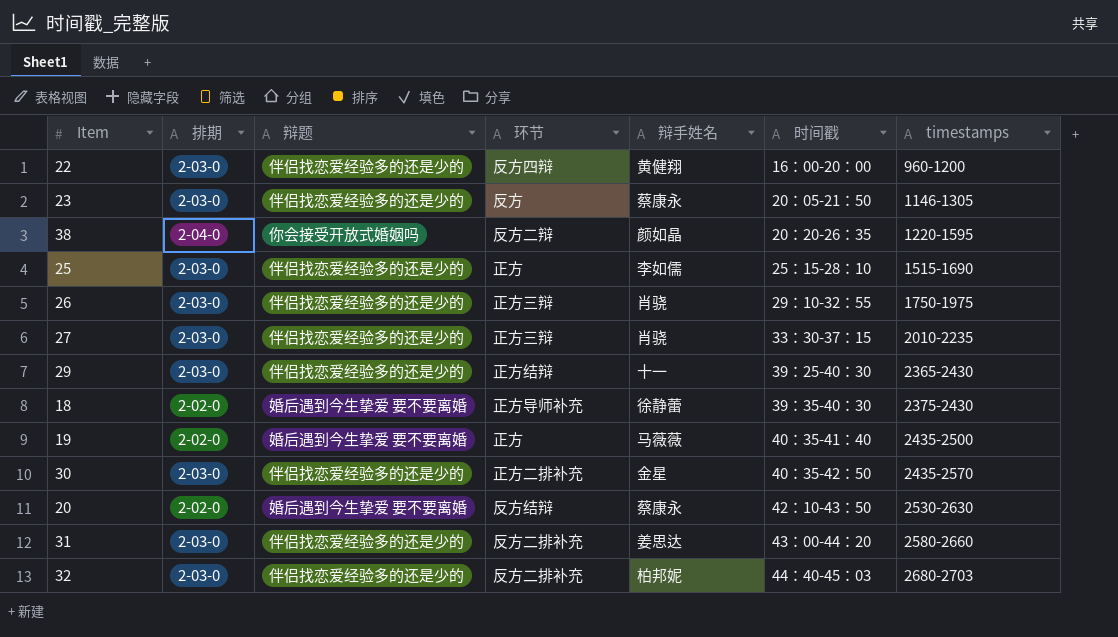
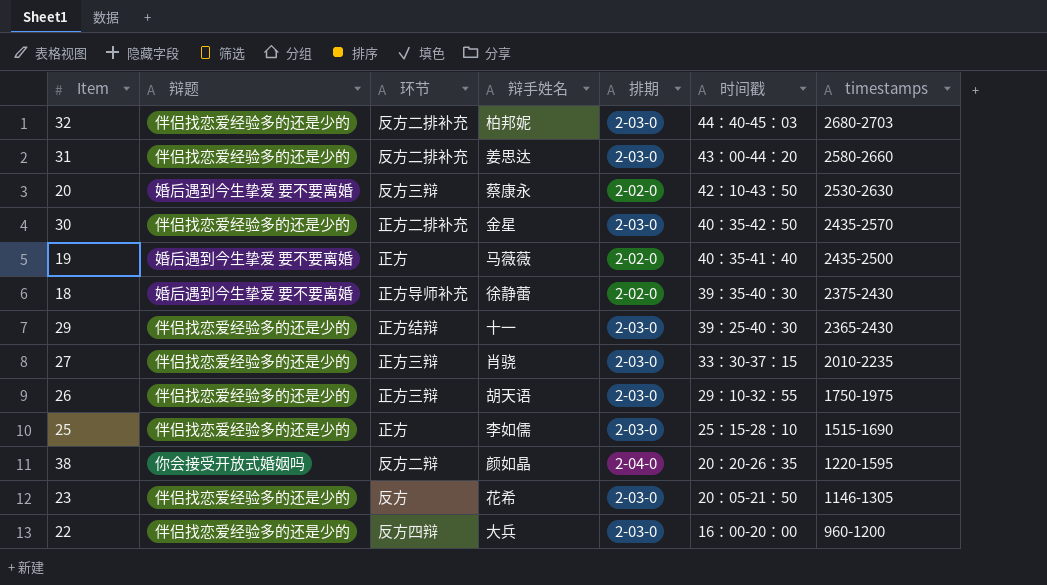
row order: 时间戳 ascending -> 时间戳 descending
column 排期 | position: 2 -> 5
20 | 环节: 反方结辩 -> 反方三辩
26 | 辩手姓名: 肖骁 -> 胡天语
23 | 辩手姓名: 蔡康永 -> 花希
22 | 辩手姓名: 黄健翔 -> 大兵

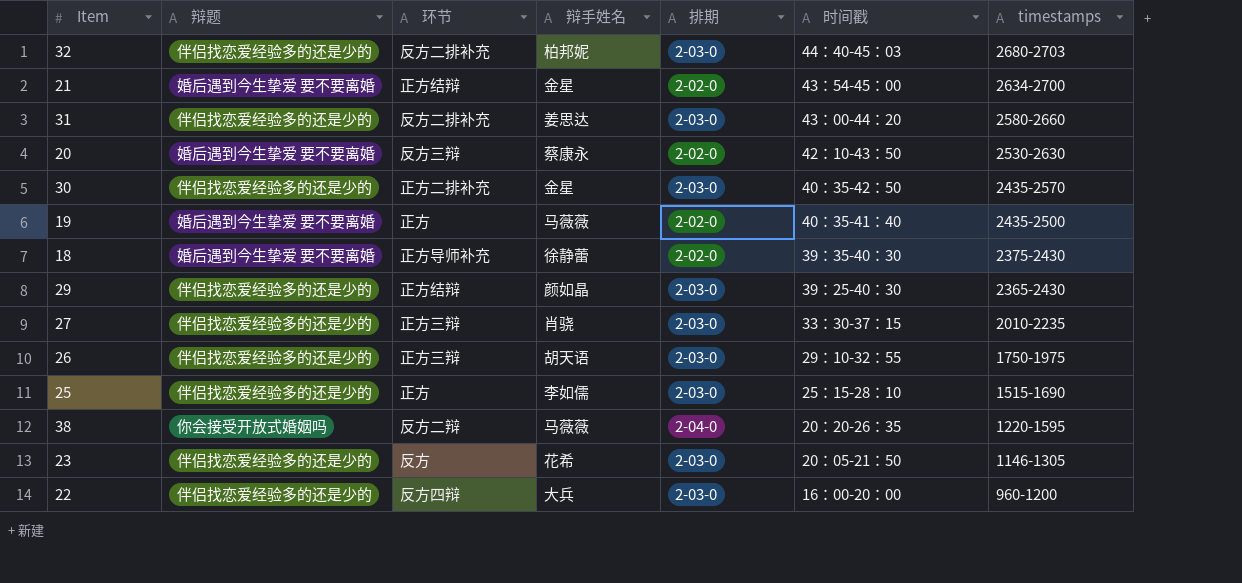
row 21: none -> 婚后遇到今生挚爱 要不要离婚 | 正方结辩 | 金星 | 2-02-0 | 43：54-45：00 | 2634-2700
29 | 辩手姓名: 十一 -> 颜如晶
38 | 辩手姓名: 颜如晶 -> 马薇薇

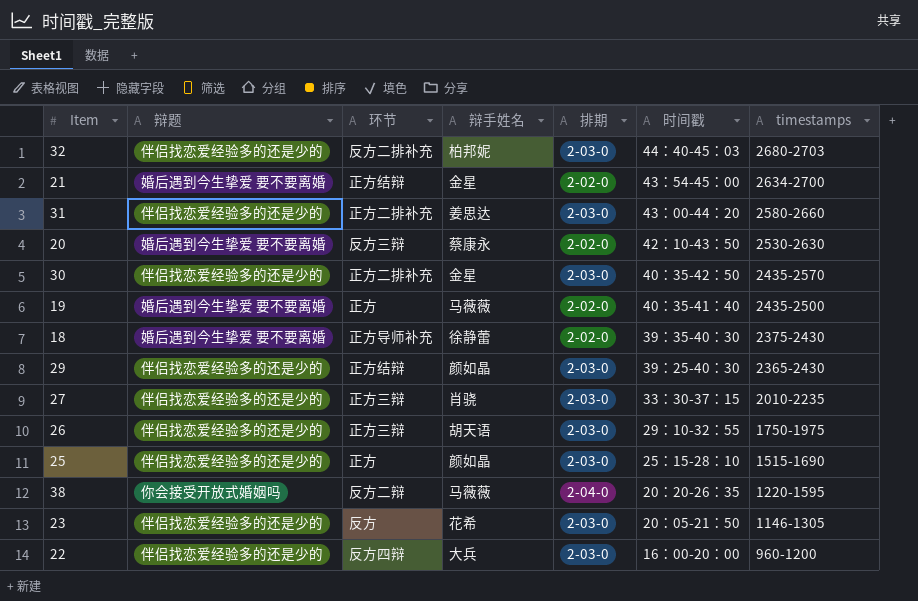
31 | 环节: 反方二排补充 -> 正方二排补充
25 | 辩手姓名: 李如儒 -> 颜如晶

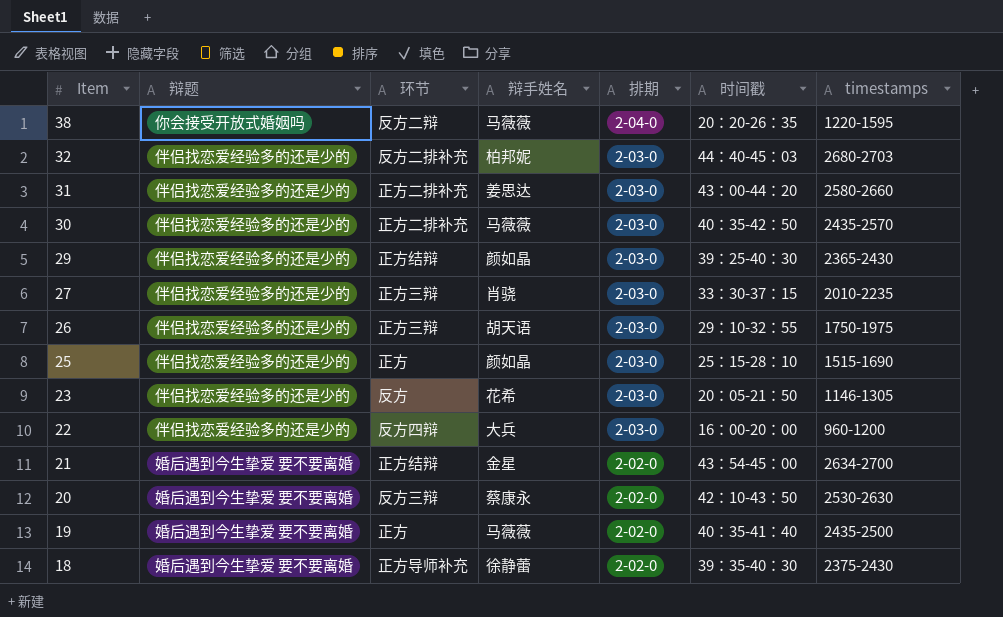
row order: 时间戳 descending -> Item descending
30 | 辩手姓名: 金星 -> 马薇薇

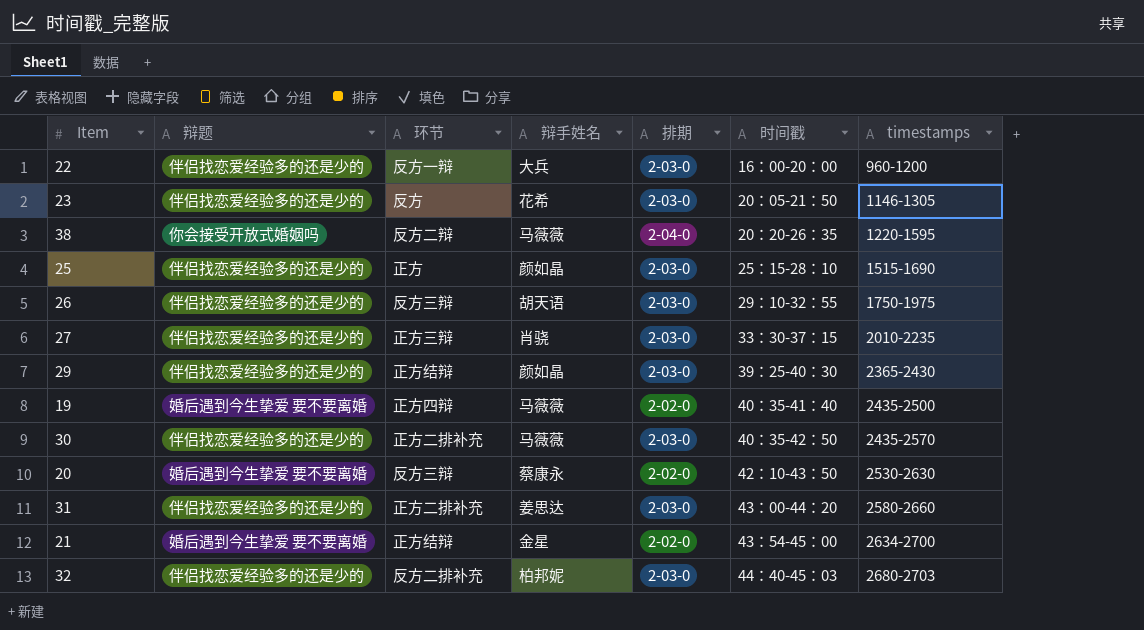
row order: Item descending -> 时间戳 ascending
row 18: 婚后遇到今生挚爱 要不要离婚 | 正方导师补充 | 徐静蕾 | 2-02-0 | 39：35-40：30 | 2375-2430 -> none
22 | 环节: 反方四辩 -> 反方一辩
26 | 环节: 正方三辩 -> 反方三辩
19 | 环节: 正方 -> 正方四辩

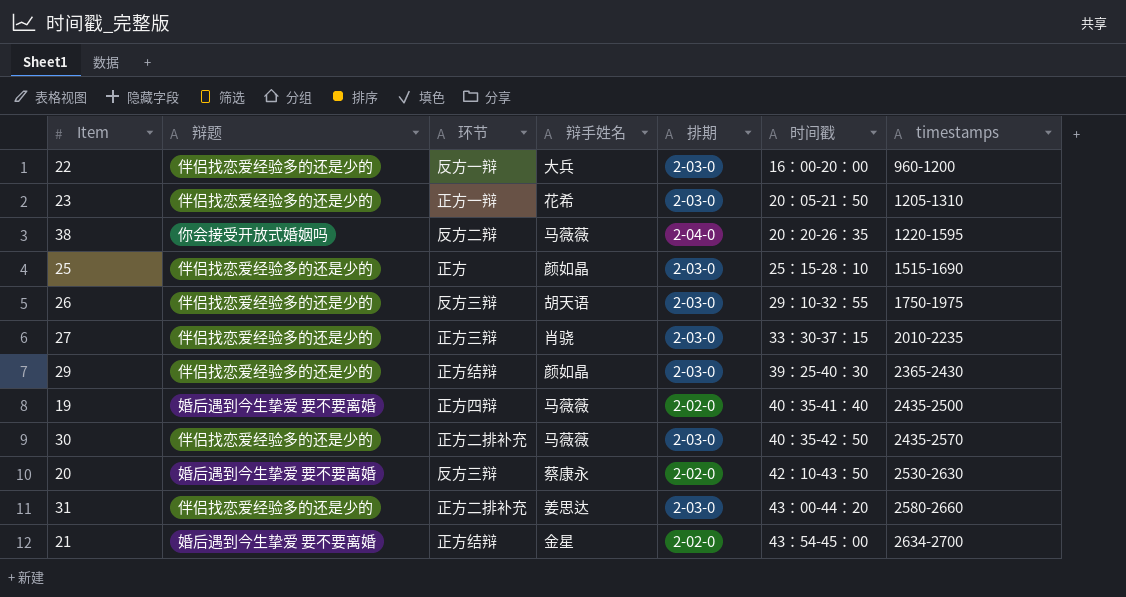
row 32: 伴侣找恋爱经验多的还是少的 | 反方二排补充 | 柏邦妮 | 2-03-0 | 44：40-45：03 | 2680-2703 -> none
23 | 环节: 反方 -> 正方一辩
23 | timestamps: 1146-1305 -> 1205-1310

